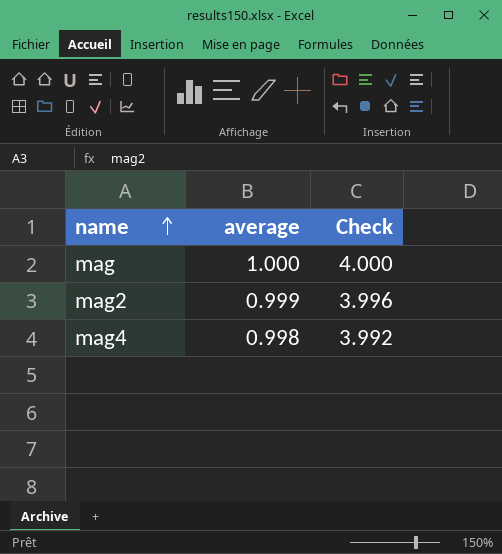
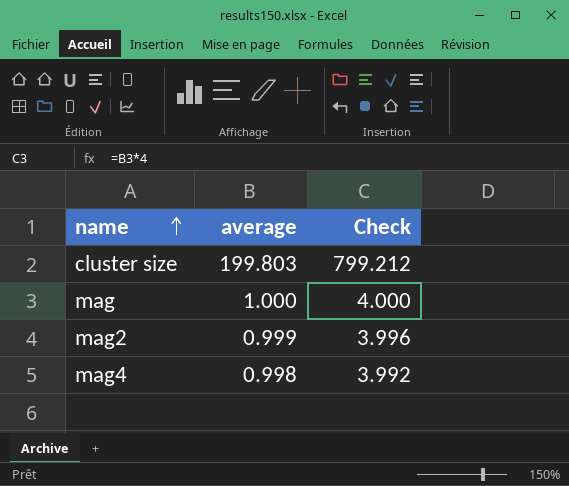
row cluster size: none -> 199.803 | 799.212

